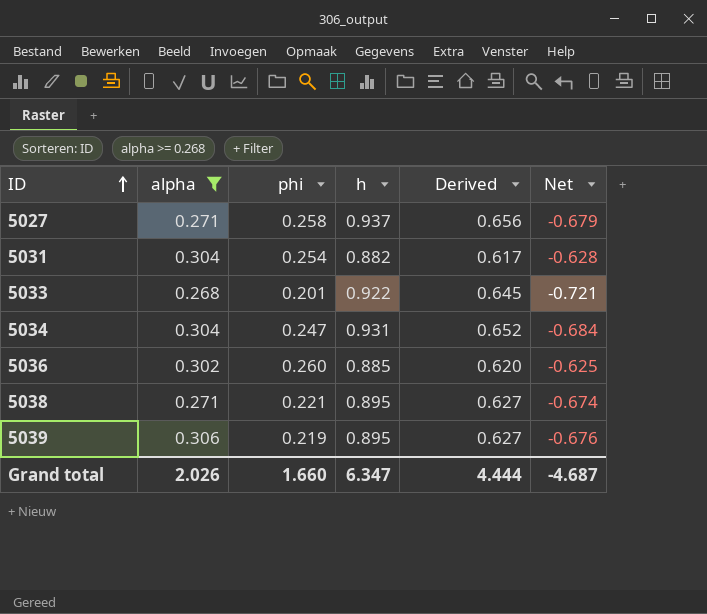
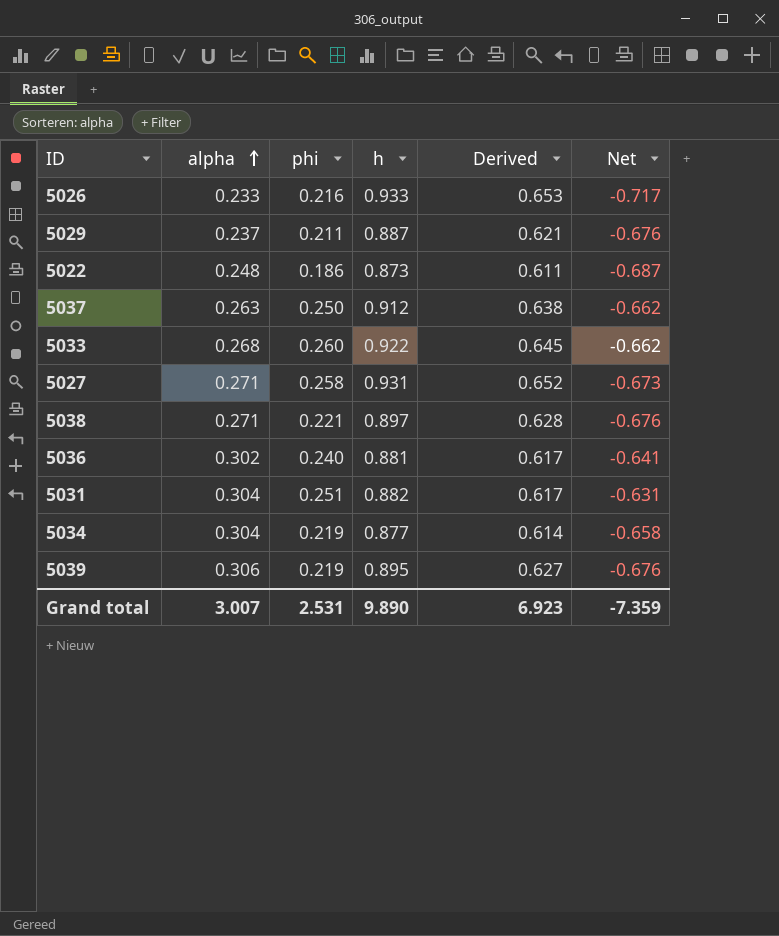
filter: alpha >= 0.268 -> none
row order: ID ascending -> alpha ascending
5033 | phi: 0.201 -> 0.260
5033 | Net: -0.721 -> -0.662
5027 | h: 0.937 -> 0.931
5027 | Derived: 0.656 -> 0.652
5027 | Net: -0.679 -> -0.673
5038 | h: 0.895 -> 0.897
5038 | Derived: 0.627 -> 0.628
5038 | Net: -0.674 -> -0.676
5036 | phi: 0.260 -> 0.240
5036 | h: 0.885 -> 0.881
5036 | Derived: 0.620 -> 0.617
5036 | Net: -0.625 -> -0.641
5031 | phi: 0.254 -> 0.251
5031 | Net: -0.628 -> -0.631
5034 | phi: 0.247 -> 0.219
5034 | h: 0.931 -> 0.877
5034 | Derived: 0.652 -> 0.614
5034 | Net: -0.684 -> -0.658
Grand total | alpha: 2.026 -> 3.007
Grand total | phi: 1.660 -> 2.531
Grand total | h: 6.347 -> 9.890
Grand total | Derived: 4.444 -> 6.923
Grand total | Net: -4.687 -> -7.359

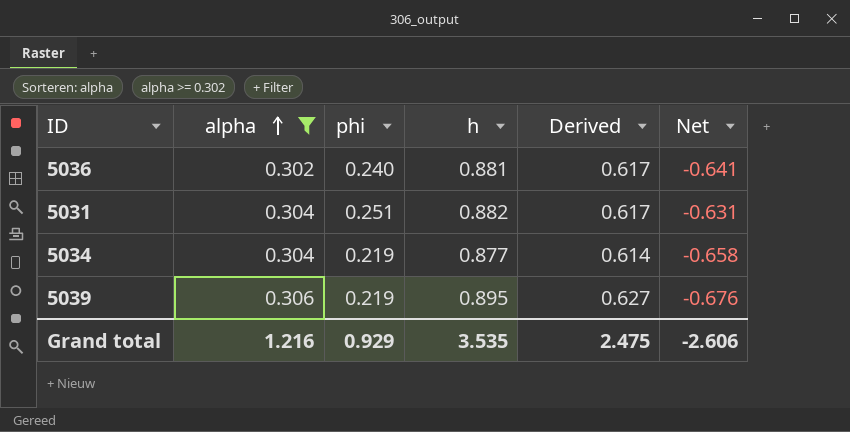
filter: none -> alpha >= 0.302
Grand total | alpha: 3.007 -> 1.216
Grand total | phi: 2.531 -> 0.929
Grand total | h: 9.890 -> 3.535
Grand total | Derived: 6.923 -> 2.475
Grand total | Net: -7.359 -> -2.606

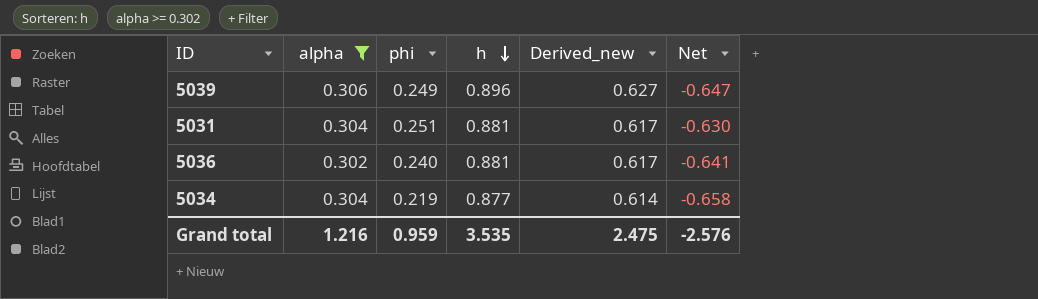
row order: alpha ascending -> h descending
column name: Derived -> Derived_new
5039 | phi: 0.219 -> 0.249
5039 | h: 0.895 -> 0.896
5039 | Net: -0.676 -> -0.647
5031 | h: 0.882 -> 0.881
5031 | Net: -0.631 -> -0.630
Grand total | phi: 0.929 -> 0.959
Grand total | Net: -2.606 -> -2.576

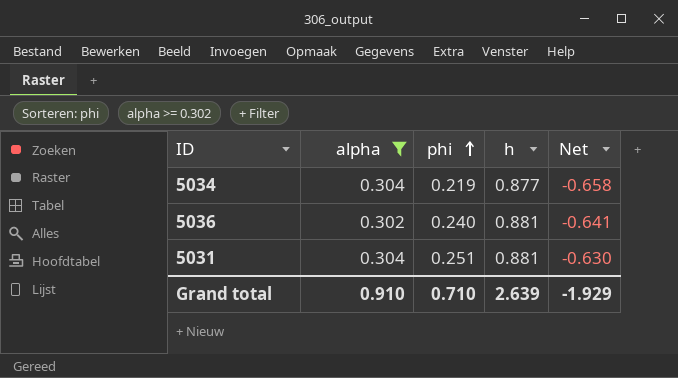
row order: h descending -> phi ascending
column Derived_new | formula: [h] * 0.7 -> none
row 5039: 0.306 | 0.249 | 0.896 | 0.627 | -0.647 -> none
Grand total | alpha: 1.216 -> 0.910
Grand total | phi: 0.959 -> 0.710
Grand total | h: 3.535 -> 2.639
Grand total | Net: -2.576 -> -1.929

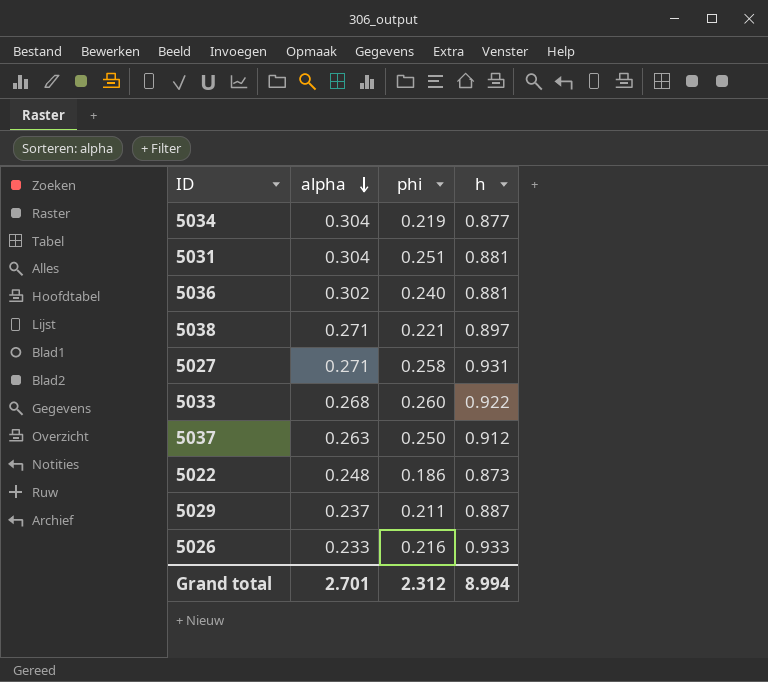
filter: alpha >= 0.302 -> none
row order: phi ascending -> alpha descending
column Net | formula: [phi] - [h] -> none
Grand total | alpha: 0.910 -> 2.701
Grand total | phi: 0.710 -> 2.312
Grand total | h: 2.639 -> 8.994

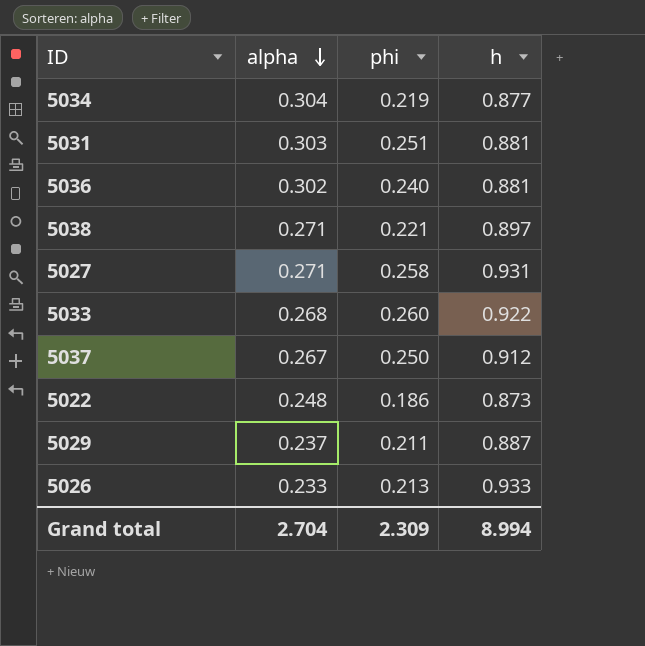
5031 | alpha: 0.304 -> 0.303
5037 | alpha: 0.263 -> 0.267
5026 | phi: 0.216 -> 0.213
Grand total | alpha: 2.701 -> 2.704
Grand total | phi: 2.312 -> 2.309

